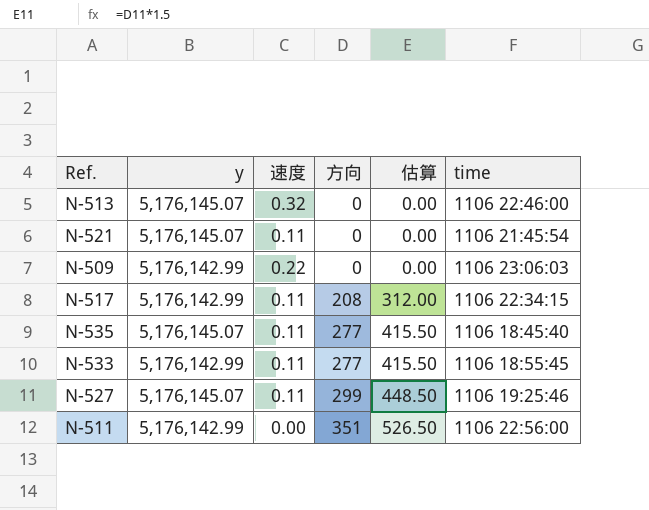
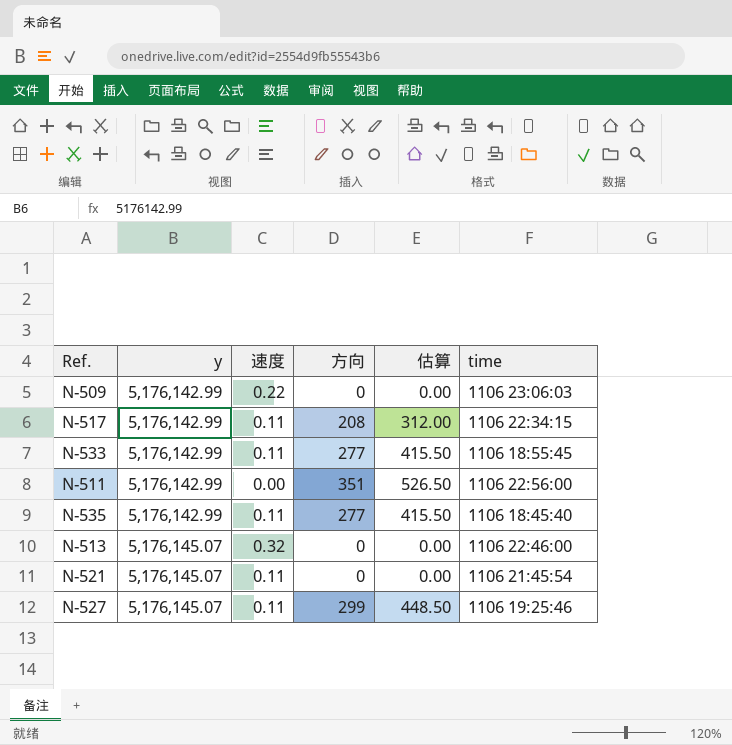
row order: 方向 ascending -> y ascending
N-535 | y: 5,176,145.07 -> 5,176,142.99

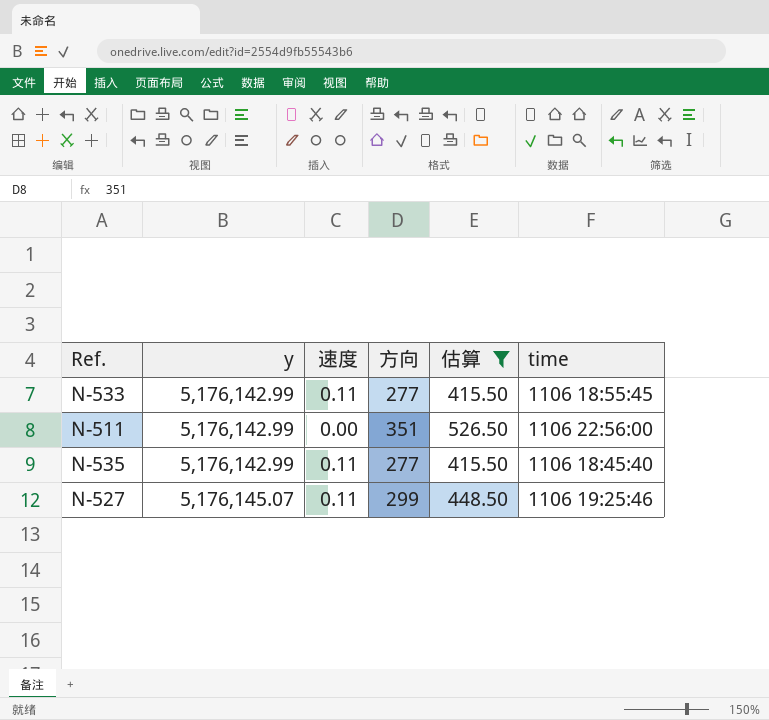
filter: none -> 估算 >= 415.50

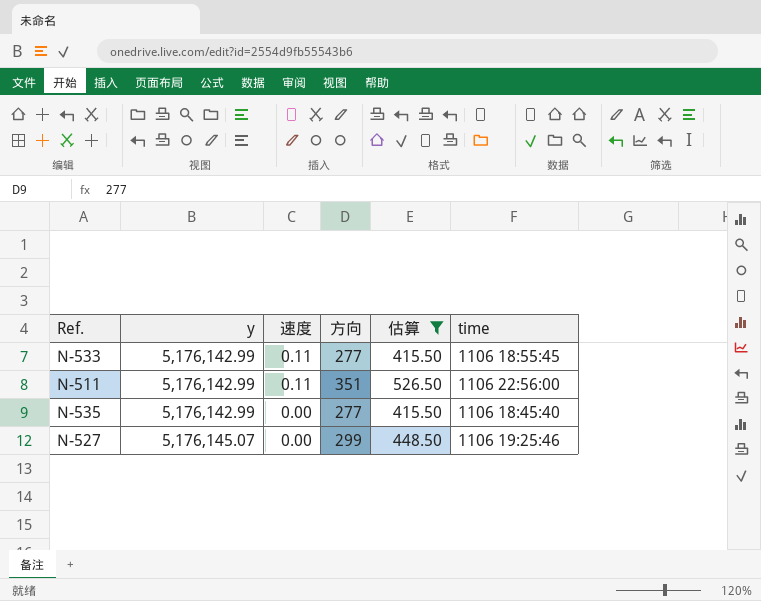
N-511 | 速度: 0.00 -> 0.11
N-535 | 速度: 0.11 -> 0.00
N-527 | 速度: 0.11 -> 0.00

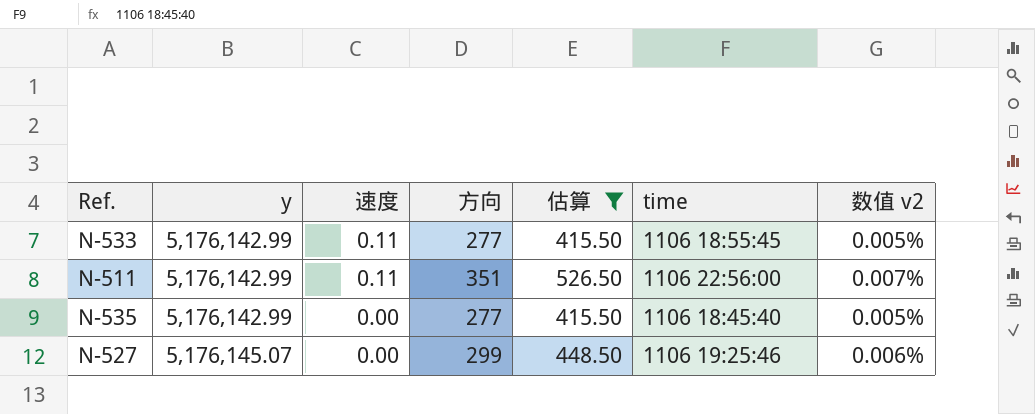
column 数值 v2 | formula: none -> [方向] / [y]

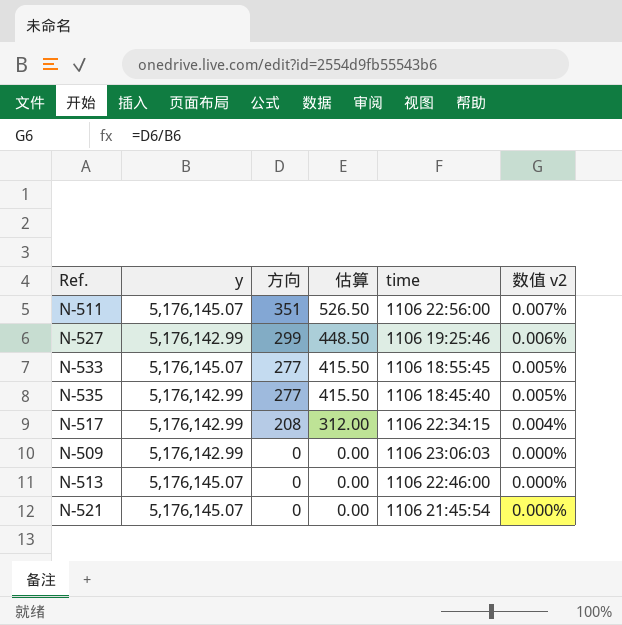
filter: 估算 >= 415.50 -> none
row order: y ascending -> 方向 descending
column 速度 | position: 3 -> none
N-511 | y: 5,176,142.99 -> 5,176,145.07
N-527 | y: 5,176,145.07 -> 5,176,142.99
N-533 | y: 5,176,142.99 -> 5,176,145.07

